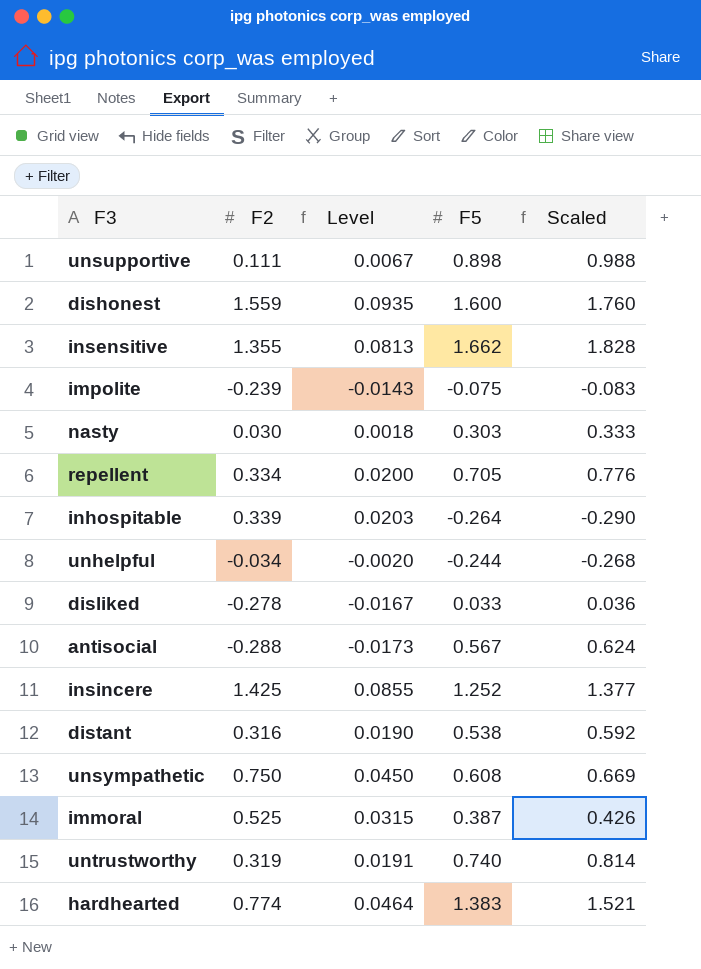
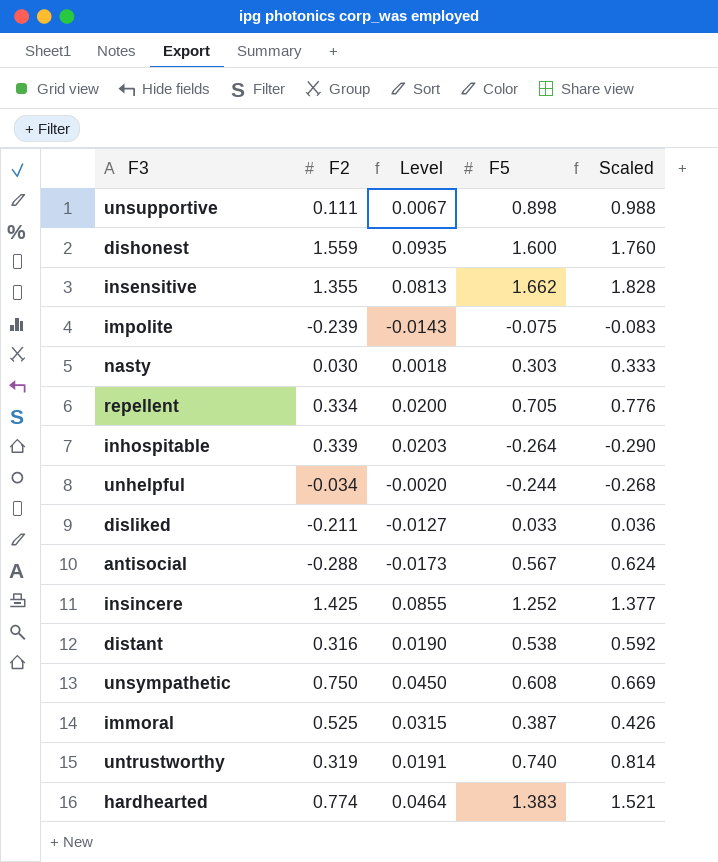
disliked | F2: -0.278 -> -0.211
disliked | Level: -0.0167 -> -0.0127

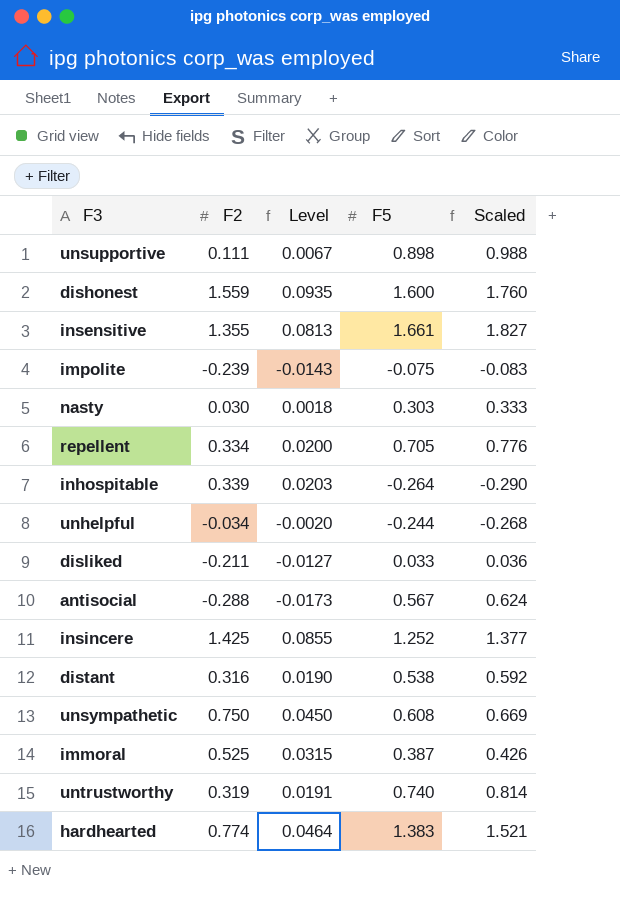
insensitive | F5: 1.662 -> 1.661
insensitive | Scaled: 1.828 -> 1.827

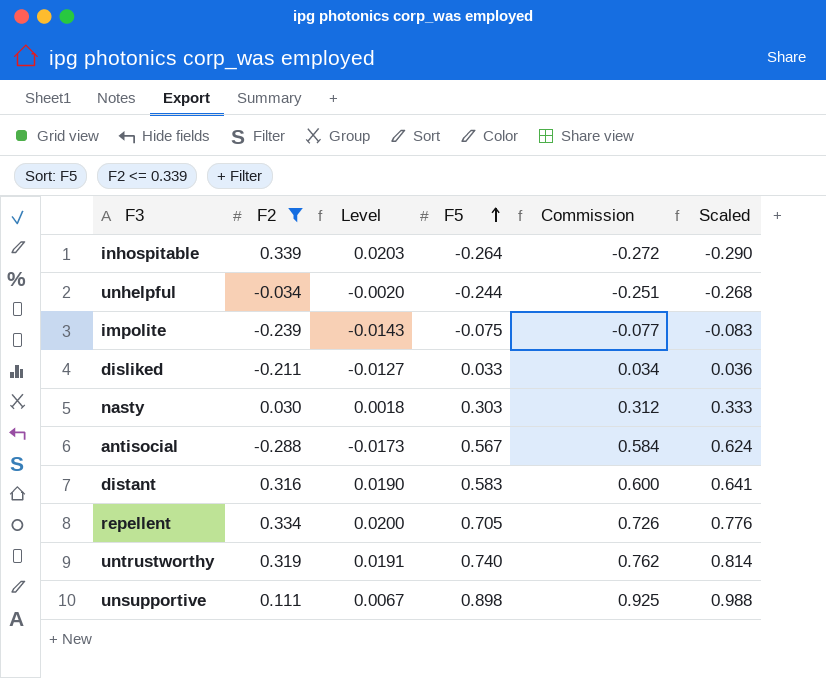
filter: none -> F2 <= 0.339
row order: none -> F5 ascending
column Commission | formula: none -> [F5] * 1.03
distant | F5: 0.538 -> 0.583
distant | Scaled: 0.592 -> 0.641

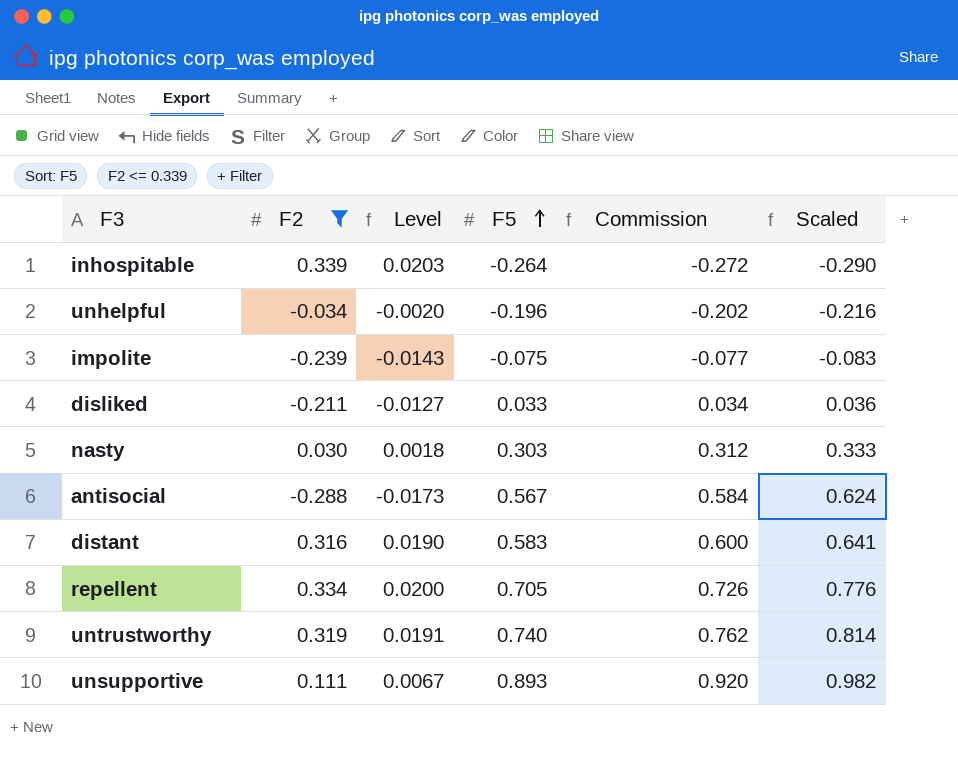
unhelpful | F5: -0.244 -> -0.196
unhelpful | Commission: -0.251 -> -0.202
unhelpful | Scaled: -0.268 -> -0.216
unsupportive | F5: 0.898 -> 0.893
unsupportive | Commission: 0.925 -> 0.920
unsupportive | Scaled: 0.988 -> 0.982

